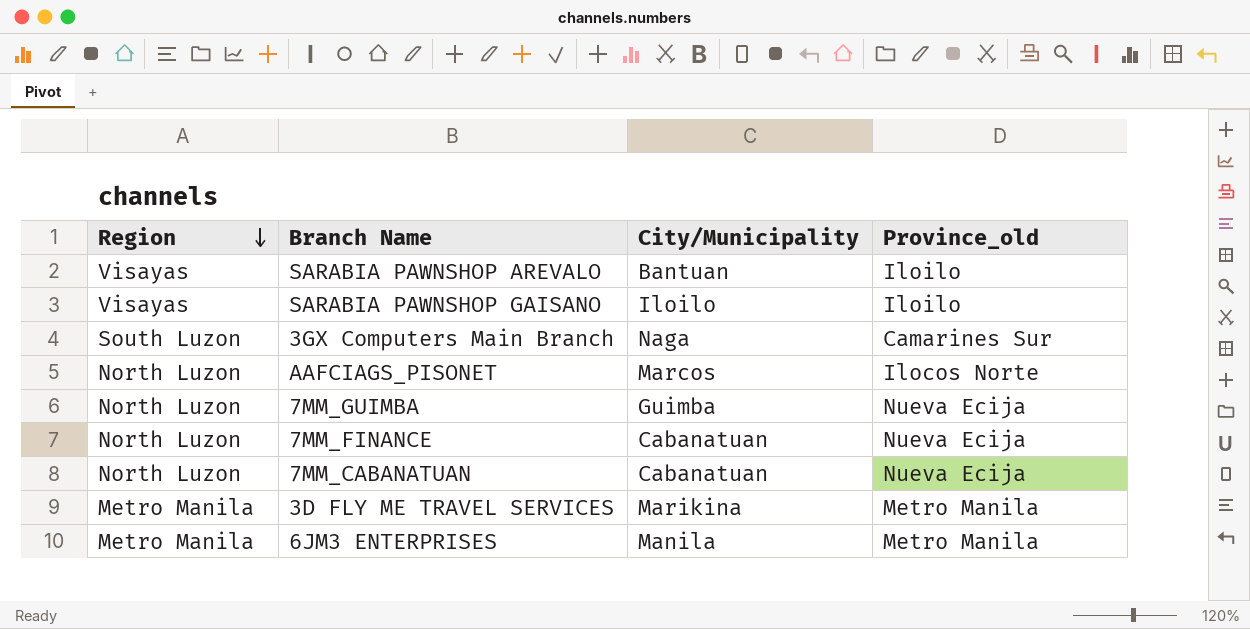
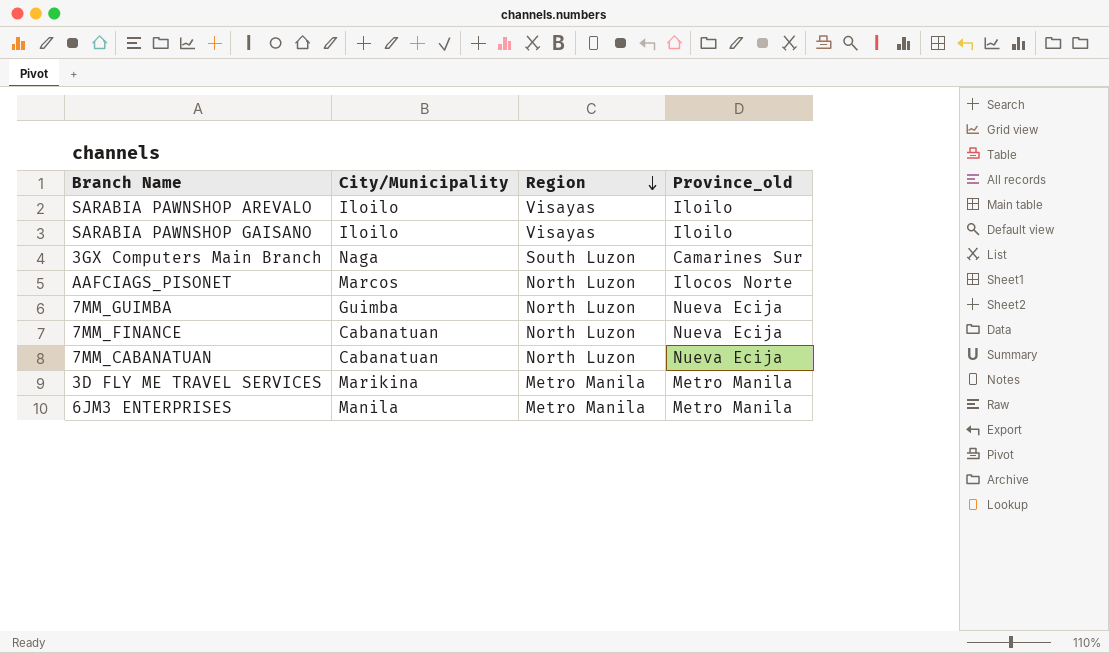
column Region | position: 1 -> 3
SARABIA PAWNSHOP AREVALO | City/Municipality: Bantuan -> Iloilo

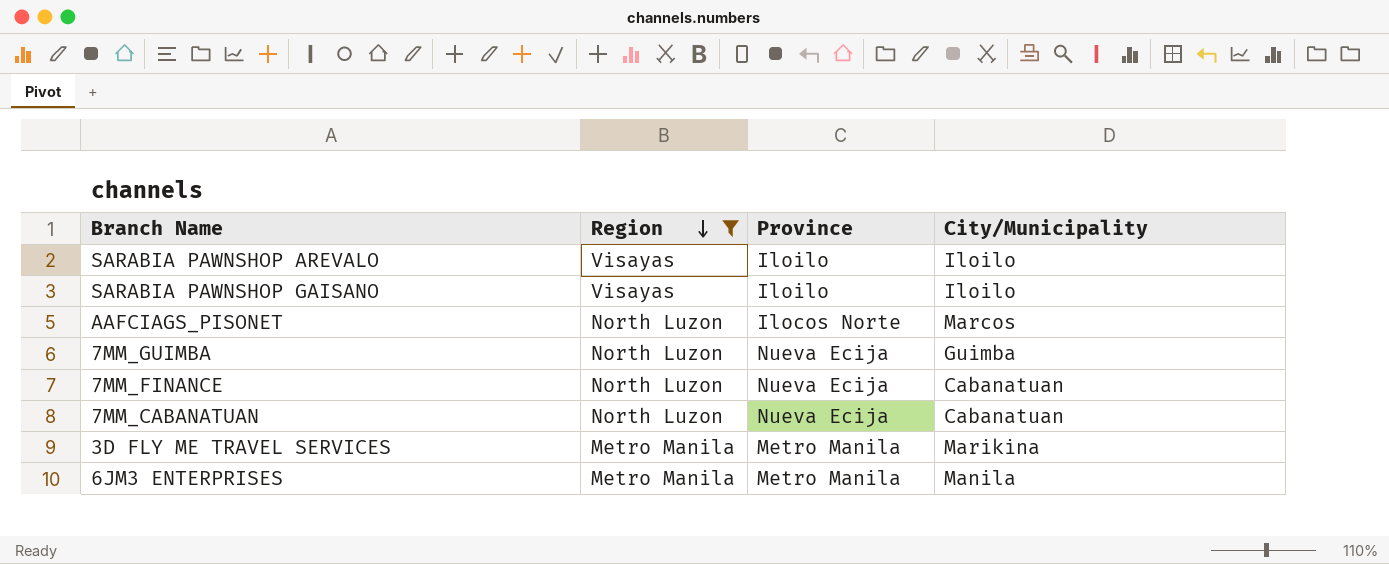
filter: none -> Region != South Luzon
column name: Province_old -> Province
column City/Municipality | position: 2 -> 4

